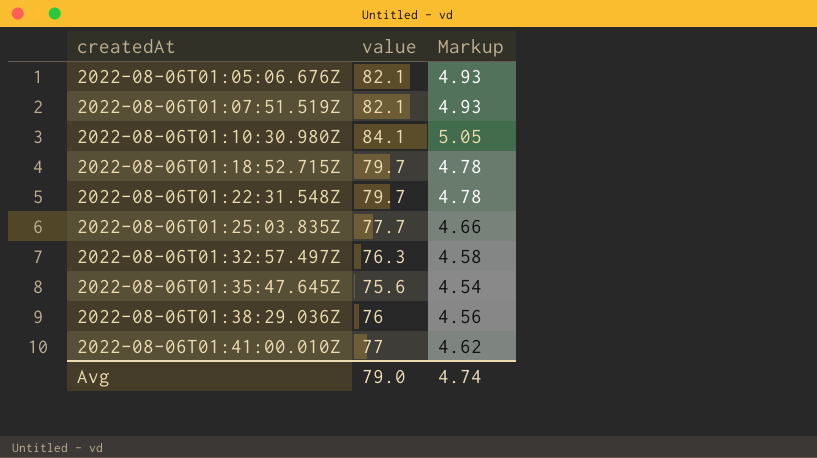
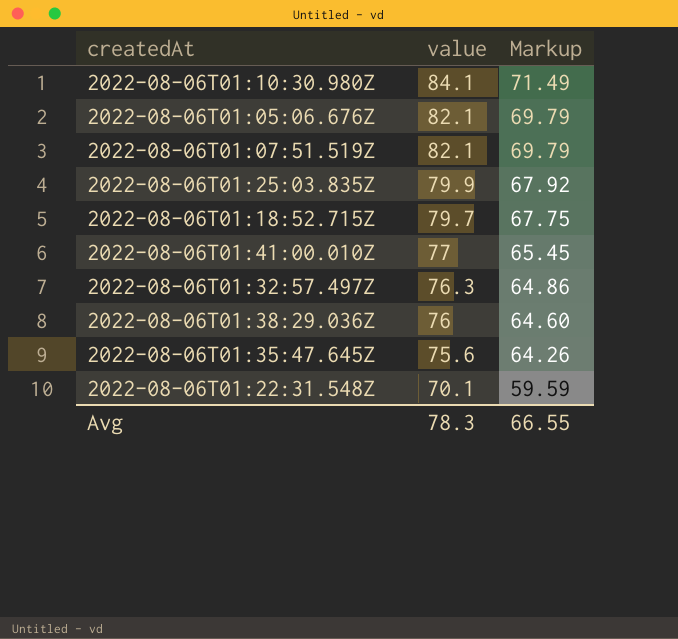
row order: createdAt ascending -> value descending
column Markup | formula: [value] * 0.06 -> [value] * 0.85
2022-08-06T01:25:03.835Z | value: 77.7 -> 79.9
2022-08-06T01:22:31.548Z | value: 79.7 -> 70.1
Avg | value: 79.0 -> 78.3
Avg | Markup: 4.74 -> 66.55

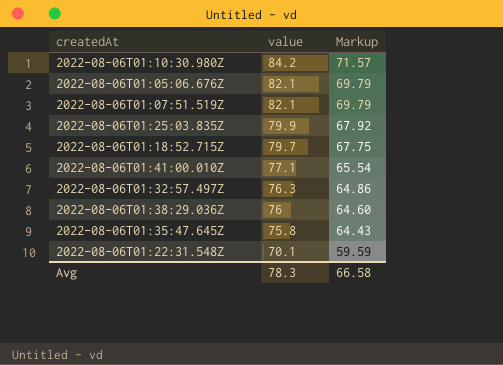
2022-08-06T01:10:30.980Z | value: 84.1 -> 84.2
2022-08-06T01:10:30.980Z | Markup: 71.49 -> 71.57
2022-08-06T01:41:00.010Z | value: 77 -> 77.1
2022-08-06T01:41:00.010Z | Markup: 65.45 -> 65.54
2022-08-06T01:35:47.645Z | value: 75.6 -> 75.8
2022-08-06T01:35:47.645Z | Markup: 64.26 -> 64.43
Avg | Markup: 66.55 -> 66.58

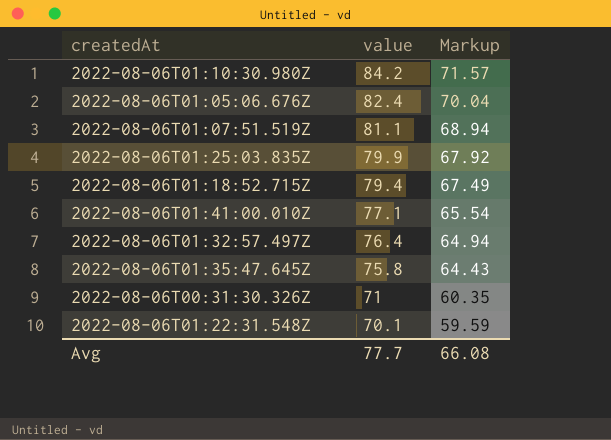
row 2022-08-06T01:38:29.036Z: 76 | 64.60 -> none
2022-08-06T01:05:06.676Z | value: 82.1 -> 82.4
2022-08-06T01:05:06.676Z | Markup: 69.79 -> 70.04
2022-08-06T01:07:51.519Z | value: 82.1 -> 81.1
2022-08-06T01:07:51.519Z | Markup: 69.79 -> 68.94
2022-08-06T01:18:52.715Z | value: 79.7 -> 79.4
2022-08-06T01:18:52.715Z | Markup: 67.75 -> 67.49
2022-08-06T01:32:57.497Z | value: 76.3 -> 76.4
2022-08-06T01:32:57.497Z | Markup: 64.86 -> 64.94
row 2022-08-06T00:31:30.326Z: none -> 71 | 60.35
Avg | value: 78.3 -> 77.7
Avg | Markup: 66.58 -> 66.08

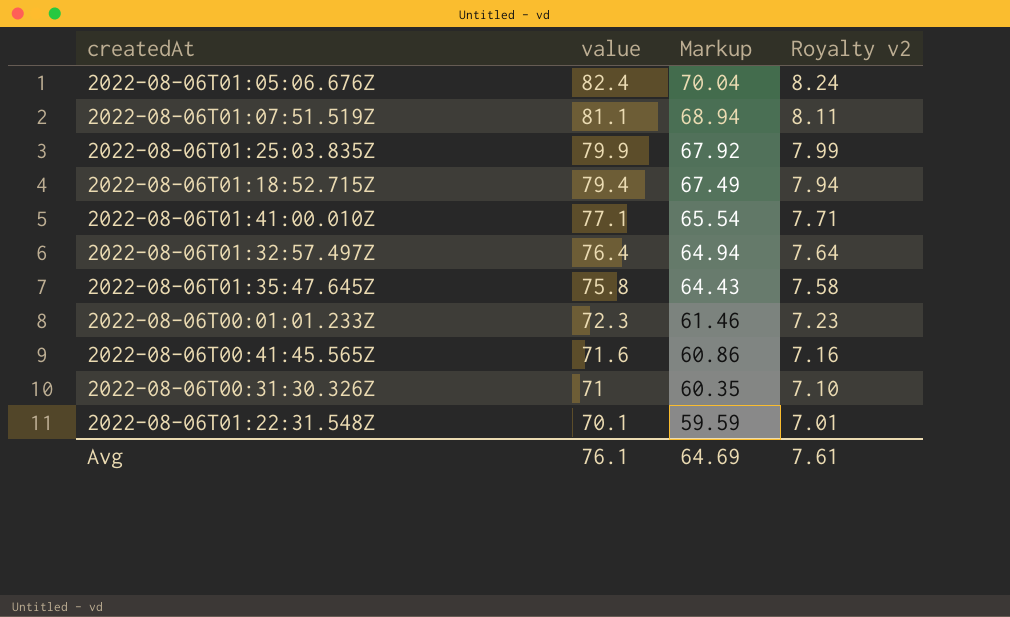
column Royalty v2 | formula: none -> [value] * 0.1
row 2022-08-06T01:10:30.980Z: 84.2 | 71.57 -> none
row 2022-08-06T00:01:01.233Z: none -> 72.3 | 61.46 | 7.23
row 2022-08-06T00:41:45.565Z: none -> 71.6 | 60.86 | 7.16
Avg | value: 77.7 -> 76.1
Avg | Markup: 66.08 -> 64.69

